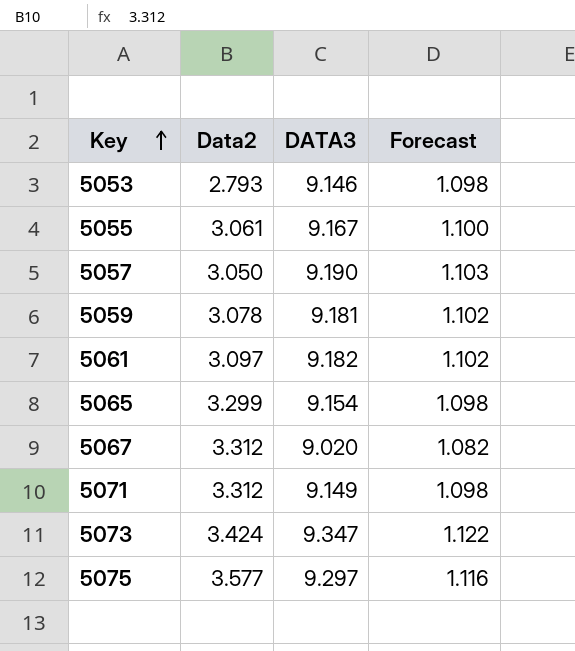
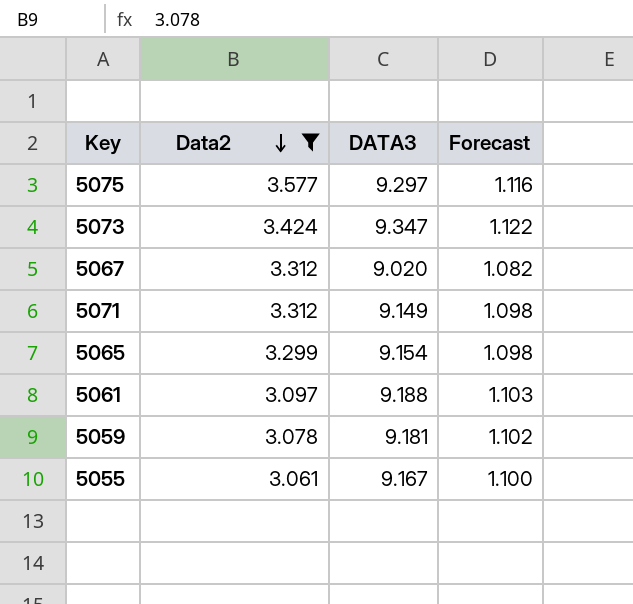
filter: none -> Data2 >= 3.061
row order: Key ascending -> Data2 descending
5061 | DATA3: 9.182 -> 9.188
5061 | Forecast: 1.102 -> 1.103

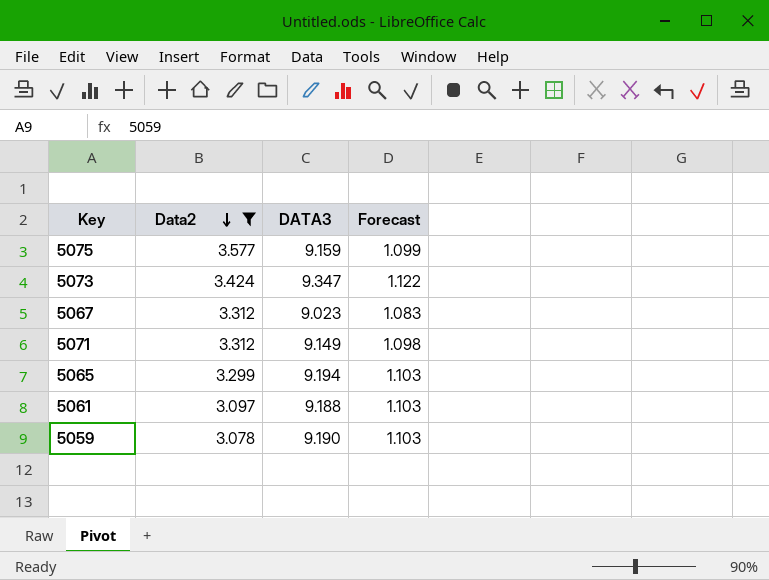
row 5055: 3.061 | 9.167 | 1.100 -> none
5075 | DATA3: 9.297 -> 9.159
5075 | Forecast: 1.116 -> 1.099
5067 | DATA3: 9.020 -> 9.023
5067 | Forecast: 1.082 -> 1.083
5065 | DATA3: 9.154 -> 9.194
5065 | Forecast: 1.098 -> 1.103
5059 | DATA3: 9.181 -> 9.190
5059 | Forecast: 1.102 -> 1.103

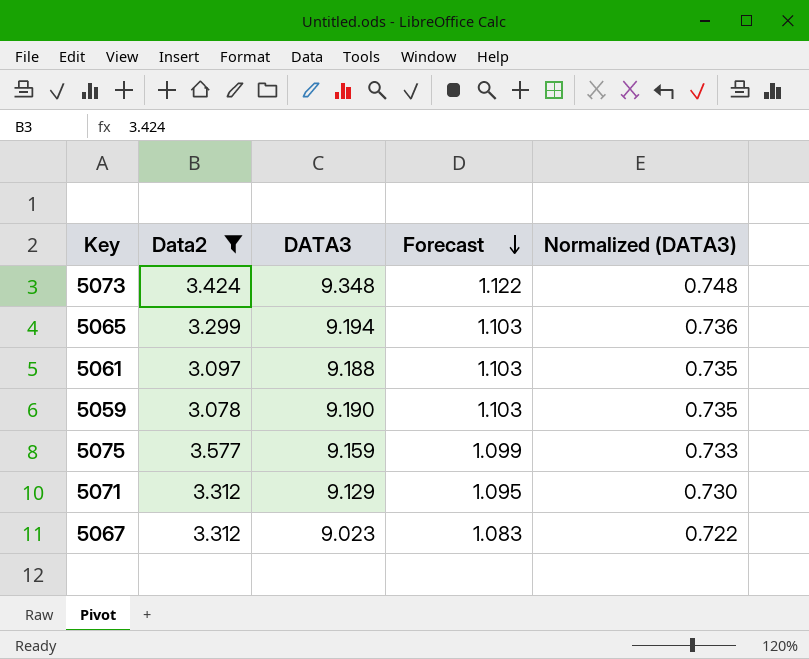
row order: Data2 descending -> Forecast descending
column Normalized (DATA3) | formula: none -> [DATA3] * 0.08
5073 | DATA3: 9.347 -> 9.348
5071 | DATA3: 9.149 -> 9.129
5071 | Forecast: 1.098 -> 1.095

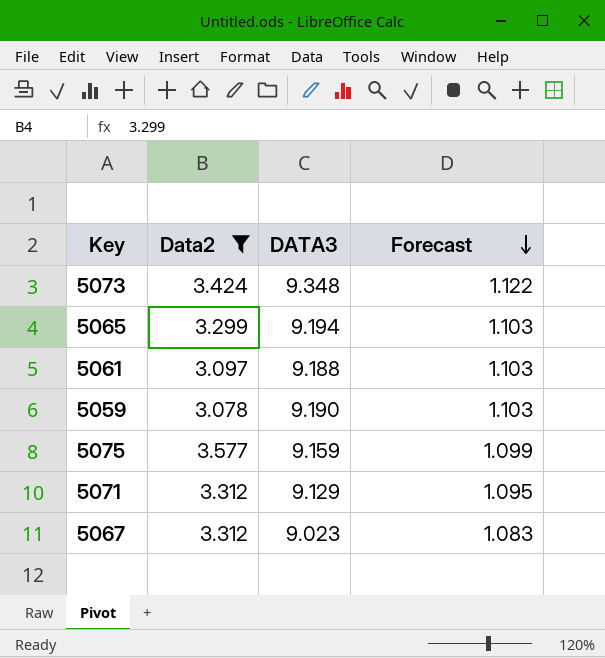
column Normalized (DATA3) | formula: [DATA3] * 0.08 -> none

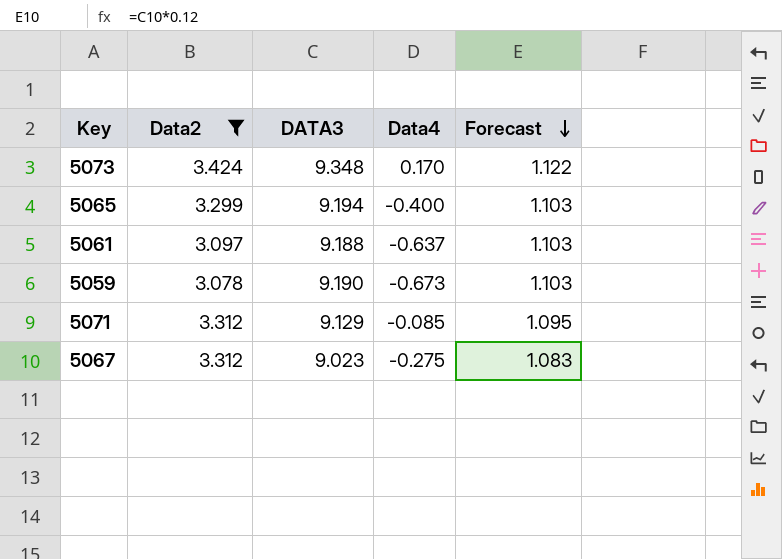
column Data4 | position: none -> 4
row 5075: 3.577 | 9.159 | 1.099 -> none

